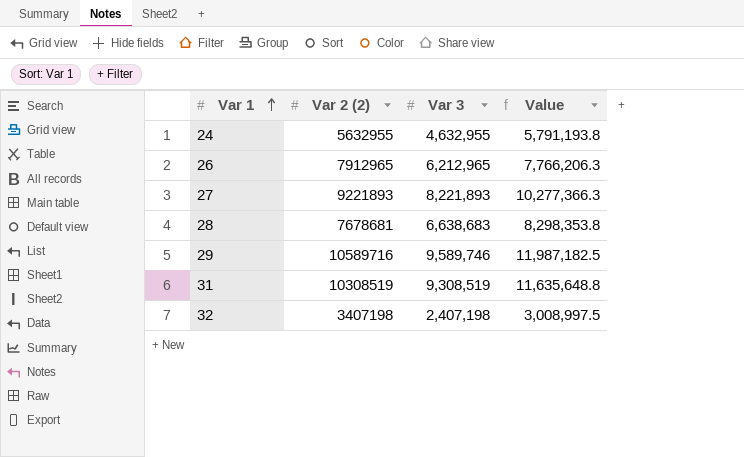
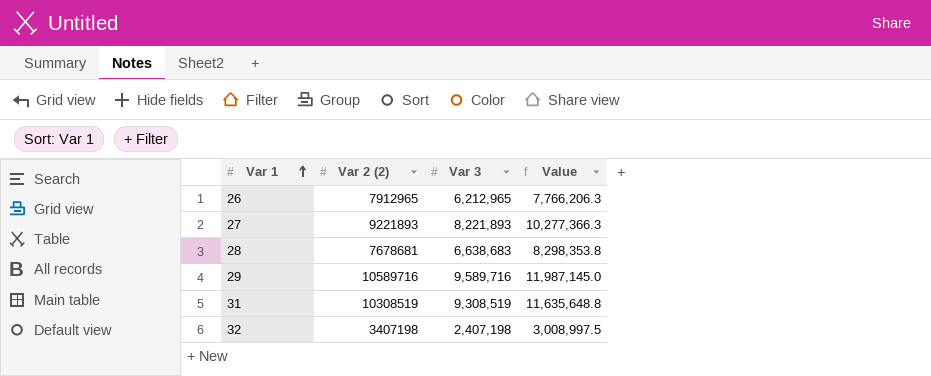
row 24: 5632955 | 4,632,955 | 5,791,193.8 -> none
29 | Var 3: 9,589,746 -> 9,589,716
29 | Value: 11,987,182.5 -> 11,987,145.0

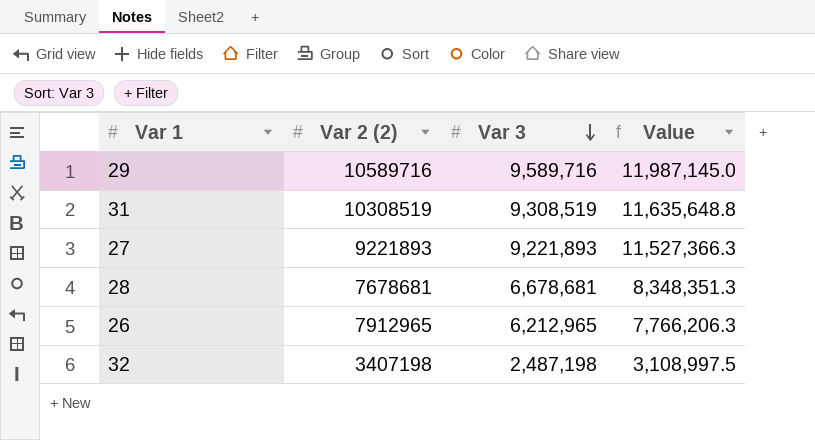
row order: Var 1 ascending -> Var 3 descending
27 | Var 3: 8,221,893 -> 9,221,893
27 | Value: 10,277,366.3 -> 11,527,366.3
28 | Var 3: 6,638,683 -> 6,678,681
28 | Value: 8,298,353.8 -> 8,348,351.3
32 | Var 3: 2,407,198 -> 2,487,198
32 | Value: 3,008,997.5 -> 3,108,997.5

